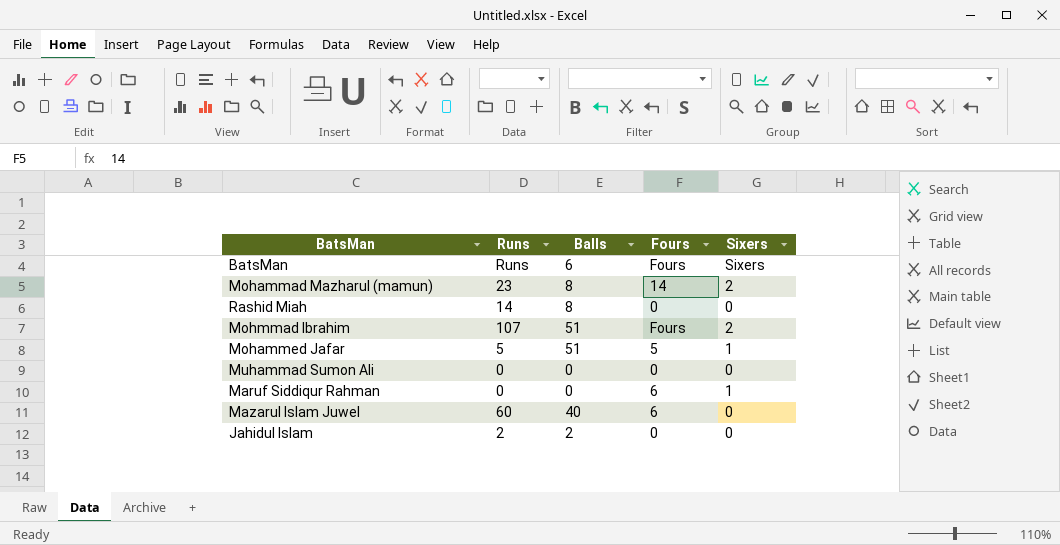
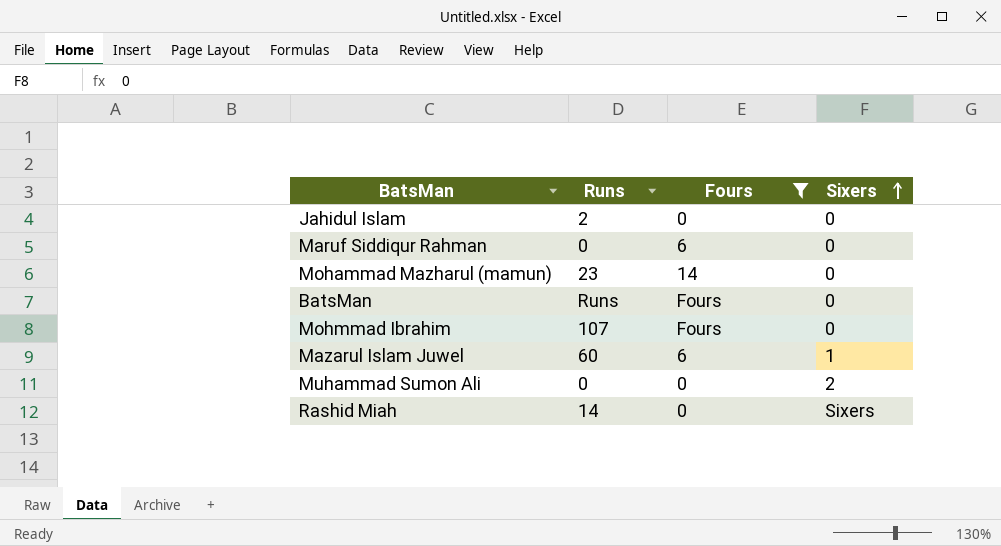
filter: none -> Fours != 5
row order: none -> Sixers ascending
column Balls | position: 3 -> none
Maruf Siddiqur Rahman | Sixers: 1 -> 0
Mohammad Mazharul (mamun) | Sixers: 2 -> 0
BatsMan | Sixers: Sixers -> 0
Mohmmad Ibrahim | Sixers: 2 -> 0
Mazarul Islam Juwel | Sixers: 0 -> 1
Muhammad Sumon Ali | Sixers: 0 -> 2
Rashid Miah | Sixers: 0 -> Sixers

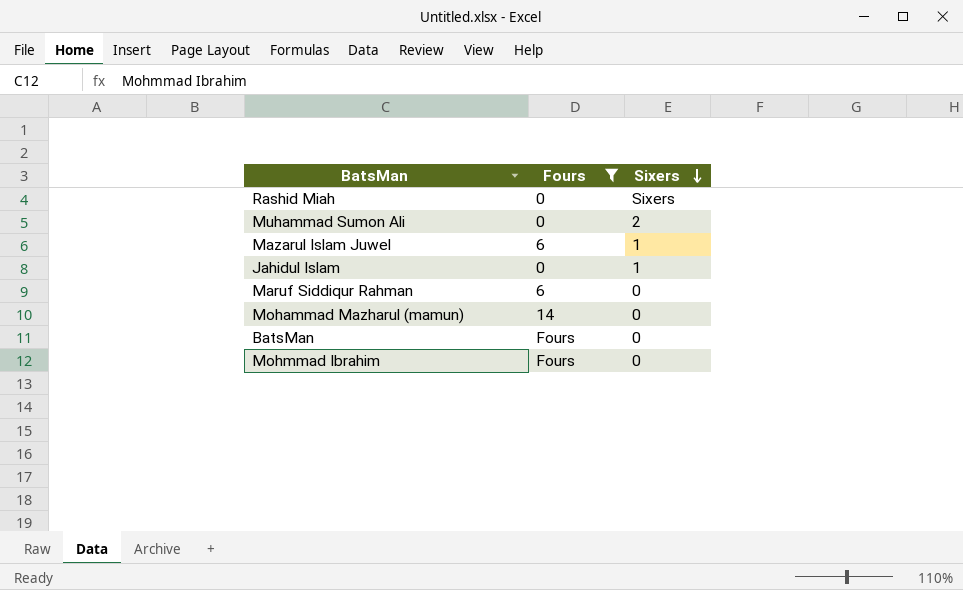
row order: Sixers ascending -> Sixers descending
column Runs | position: 2 -> none
Jahidul Islam | Sixers: 0 -> 1

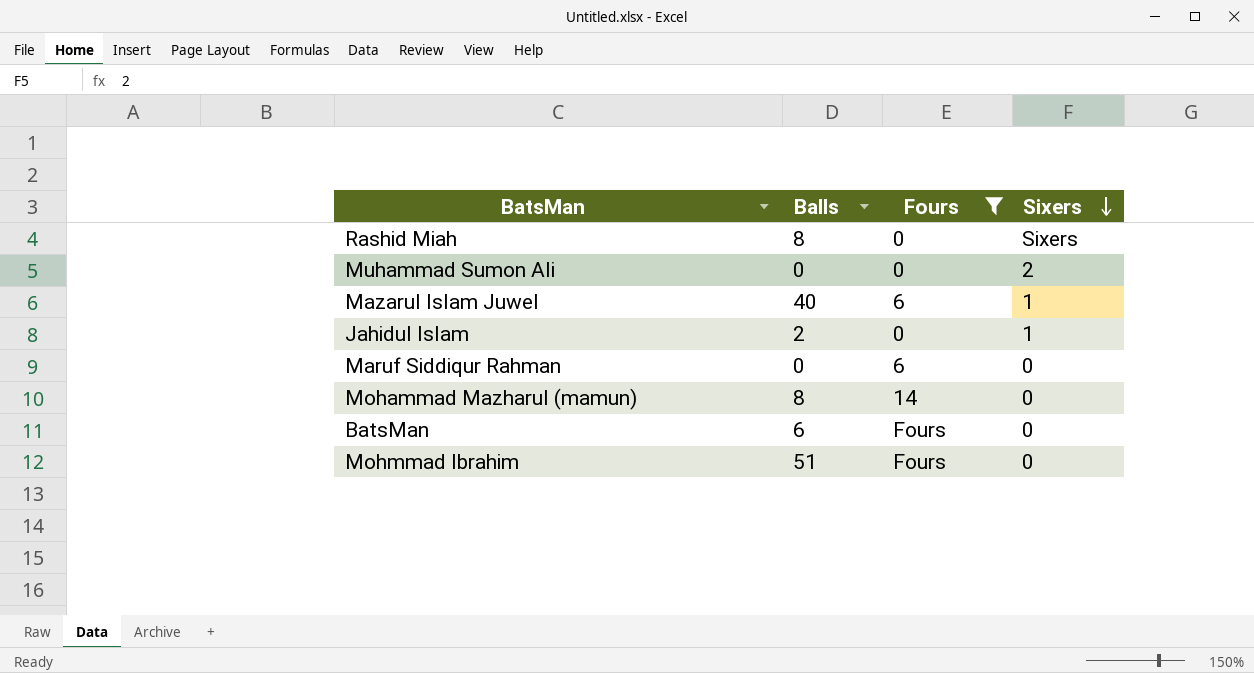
column Balls | position: none -> 2

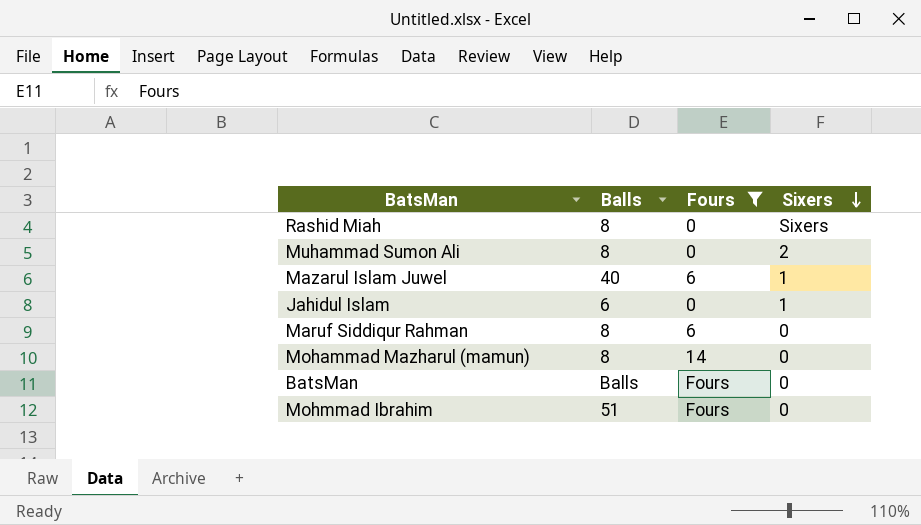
Muhammad Sumon Ali | Balls: 0 -> 8
Jahidul Islam | Balls: 2 -> 6
Maruf Siddiqur Rahman | Balls: 0 -> 8
BatsMan | Balls: 6 -> Balls

